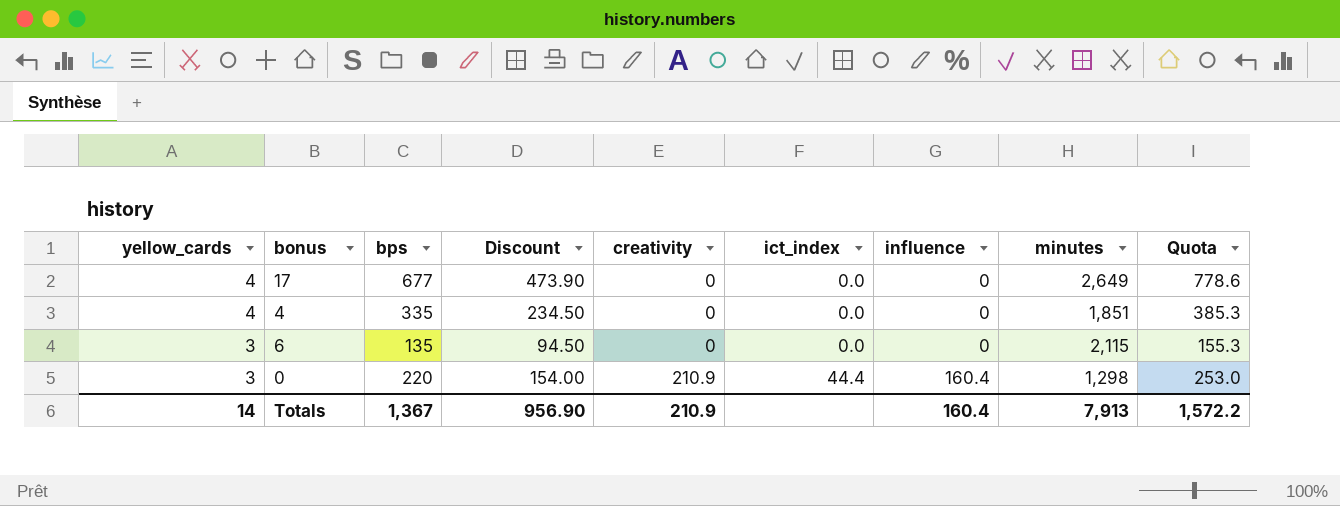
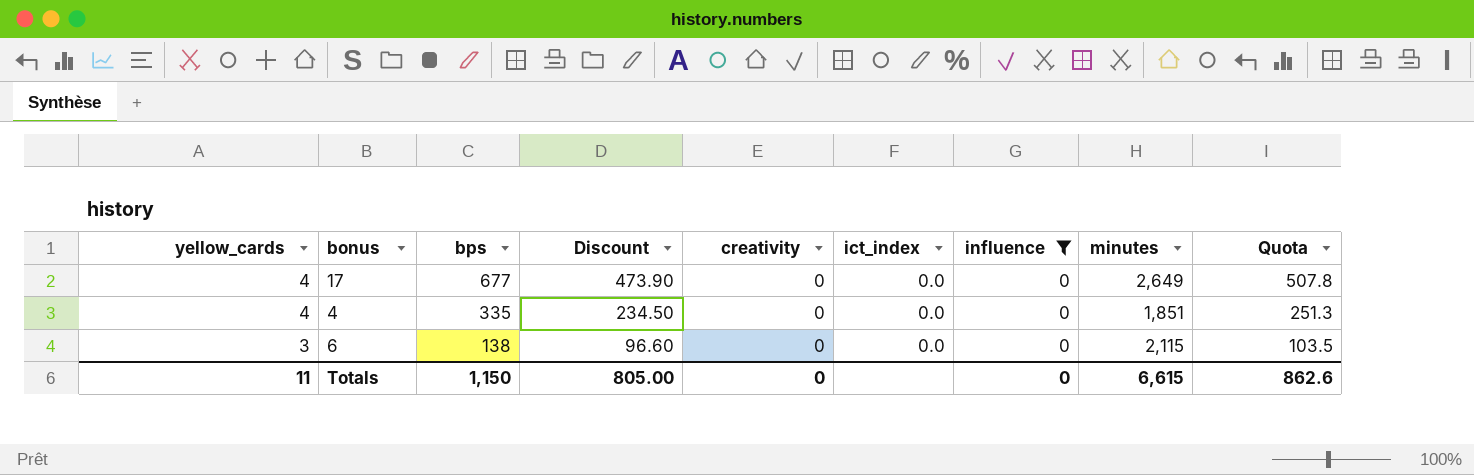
filter: none -> influence = 0
column Quota | formula: [bps] * 1.15 -> [bps] * 0.75
6 | bps: 135 -> 138
6 | Discount: 94.50 -> 96.60
Totals | yellow_cards: 14 -> 11
Totals | bps: 1,367 -> 1,150
Totals | Discount: 956.90 -> 805.00
Totals | creativity: 210.9 -> 0
Totals | influence: 160.4 -> 0
Totals | minutes: 7,913 -> 6,615
Totals | Quota: 1,572.2 -> 862.6

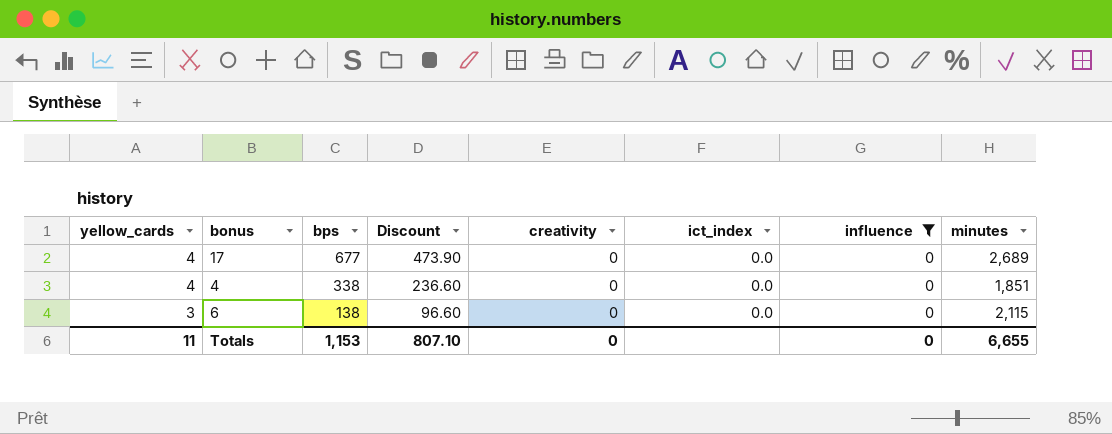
column Quota | formula: [bps] * 0.75 -> none
17 | minutes: 2,649 -> 2,689
4 | bps: 335 -> 338
4 | Discount: 234.50 -> 236.60
Totals | bps: 1,150 -> 1,153
Totals | Discount: 805.00 -> 807.10
Totals | minutes: 6,615 -> 6,655

